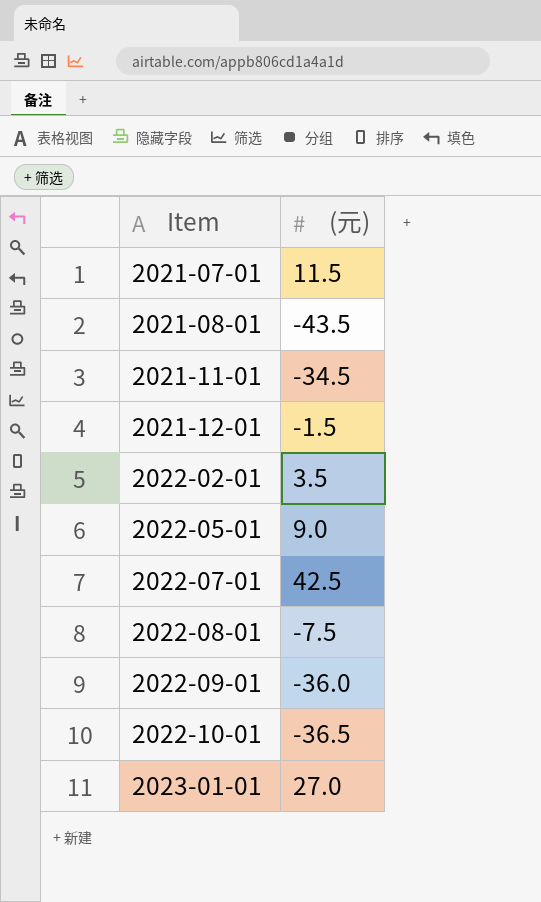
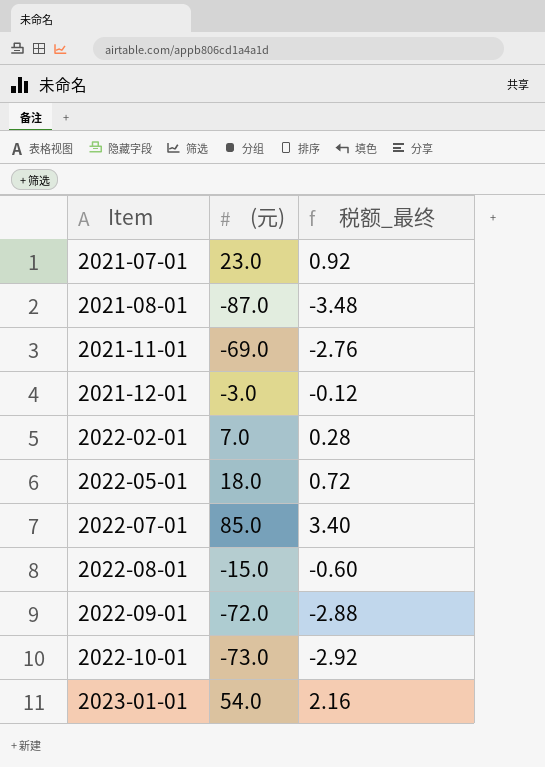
column 税额_最终 | formula: none -> [(元)] * 0.04
2021-07-01 | (元): 11.5 -> 23.0
2021-08-01 | (元): -43.5 -> -87.0
2021-11-01 | (元): -34.5 -> -69.0
2021-12-01 | (元): -1.5 -> -3.0
2022-02-01 | (元): 3.5 -> 7.0
2022-05-01 | (元): 9.0 -> 18.0
2022-07-01 | (元): 42.5 -> 85.0
2022-08-01 | (元): -7.5 -> -15.0
2022-09-01 | (元): -36.0 -> -72.0
2022-10-01 | (元): -36.5 -> -73.0
2023-01-01 | (元): 27.0 -> 54.0

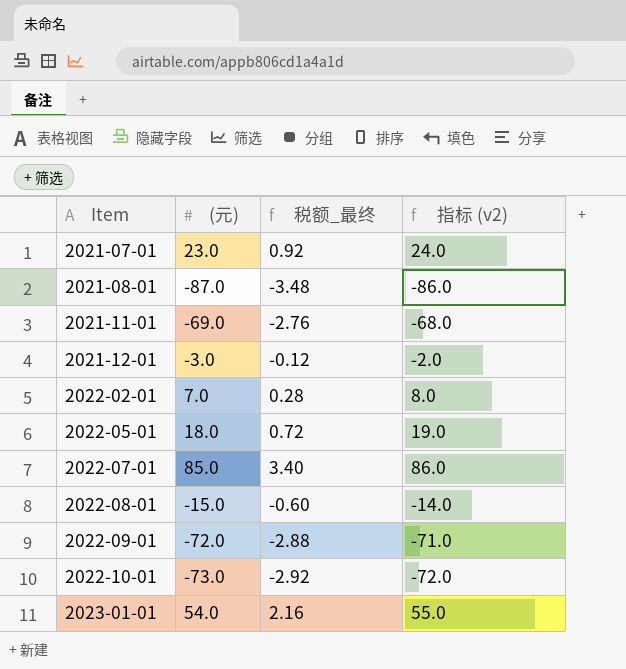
column 指标 (v2) | formula: none -> [(元)] + 1

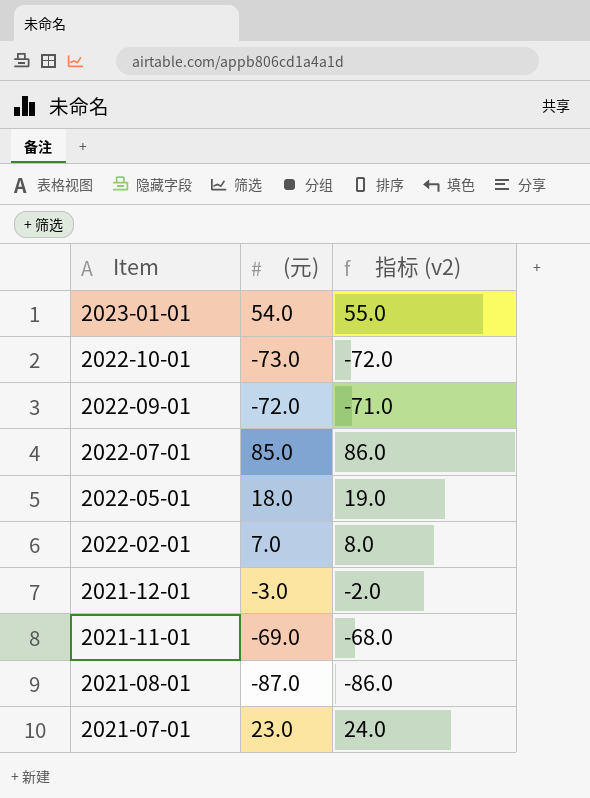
row order: Item ascending -> Item descending
column 税额_最终 | formula: [(元)] * 0.04 -> none
row 2022-08-01: -15.0 | -0.60 | -14.0 -> none

